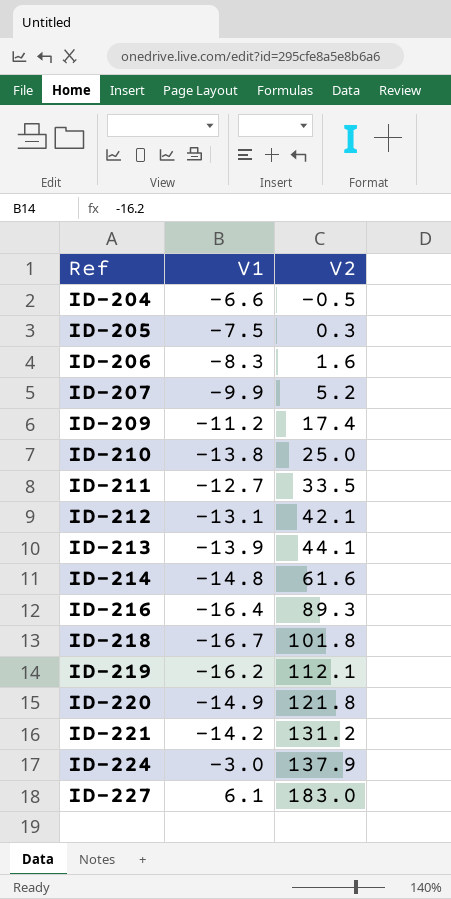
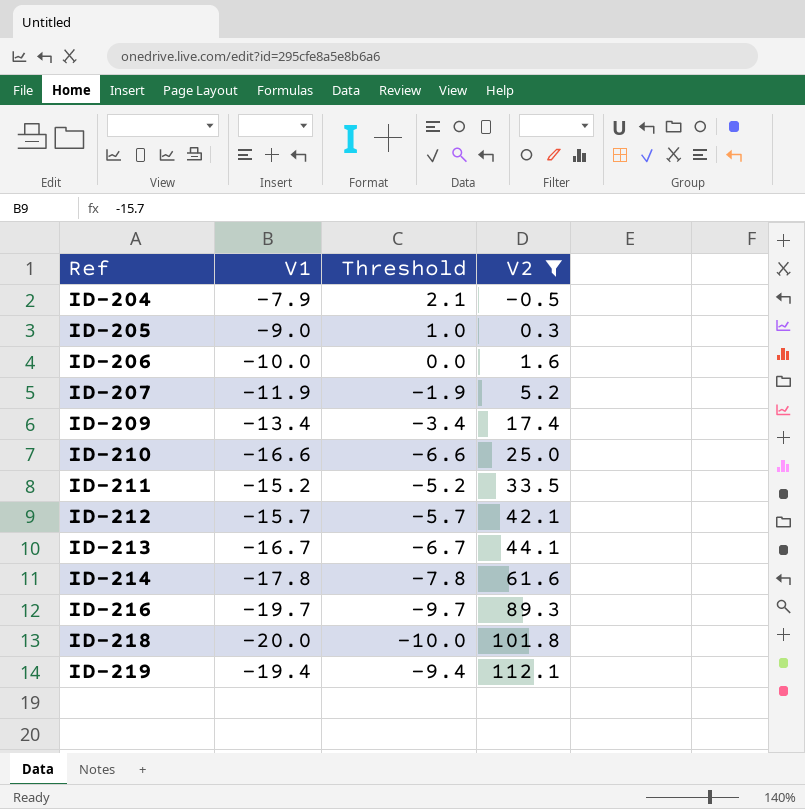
filter: none -> V2 <= 112.1
column Threshold | formula: none -> [V1] + 10
ID-204 | V1: -6.6 -> -7.9
ID-205 | V1: -7.5 -> -9.0
ID-206 | V1: -8.3 -> -10.0
ID-207 | V1: -9.9 -> -11.9
ID-209 | V1: -11.2 -> -13.4
ID-210 | V1: -13.8 -> -16.6
ID-211 | V1: -12.7 -> -15.2
ID-212 | V1: -13.1 -> -15.7
ID-213 | V1: -13.9 -> -16.7
ID-214 | V1: -14.8 -> -17.8
ID-216 | V1: -16.4 -> -19.7
ID-218 | V1: -16.7 -> -20.0
ID-219 | V1: -16.2 -> -19.4

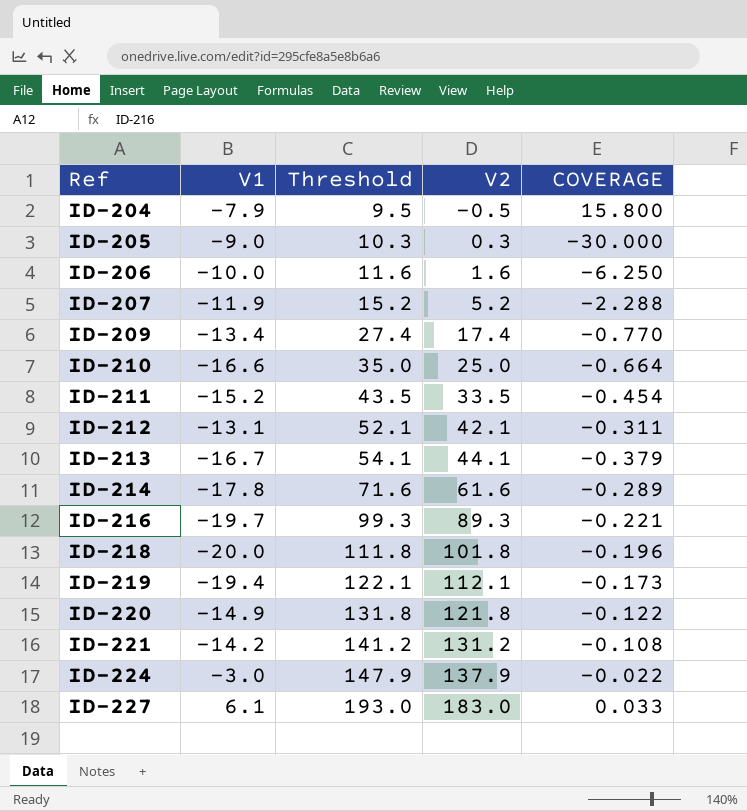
filter: V2 <= 112.1 -> none
column Threshold | formula: [V1] + 10 -> [V2] + 10
column COVERAGE | formula: none -> [V1] / [V2]
ID-212 | V1: -15.7 -> -13.1

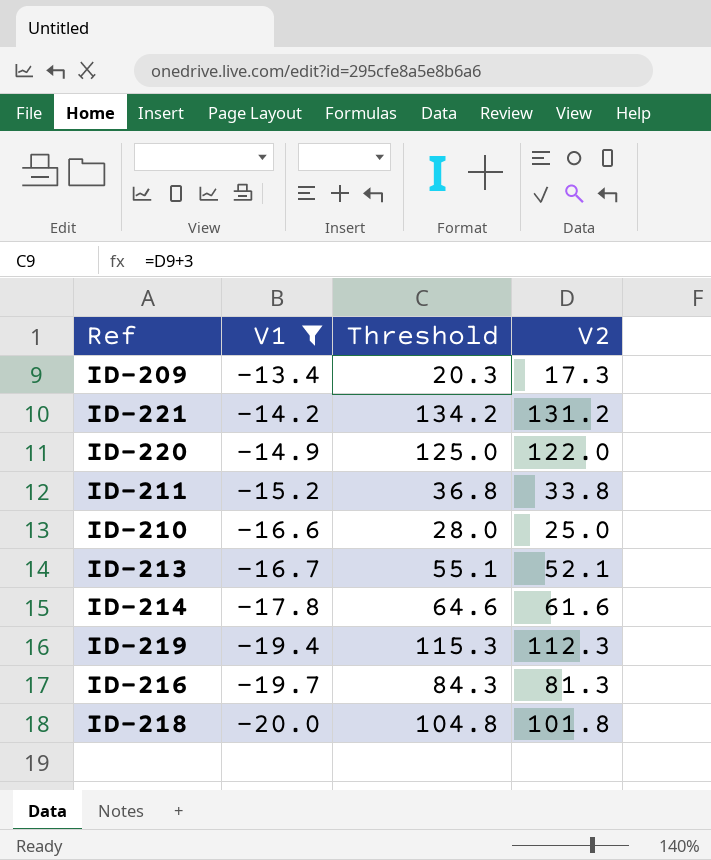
filter: none -> V1 <= -13.4
row order: Ref ascending -> V1 descending
column COVERAGE | formula: [V1] / [V2] -> none
column Threshold | formula: [V2] + 10 -> [V2] + 3
ID-209 | V2: 17.4 -> 17.3
ID-220 | V2: 121.8 -> 122.0
ID-211 | V2: 33.5 -> 33.8
ID-213 | V2: 44.1 -> 52.1
ID-219 | V2: 112.1 -> 112.3
ID-216 | V2: 89.3 -> 81.3

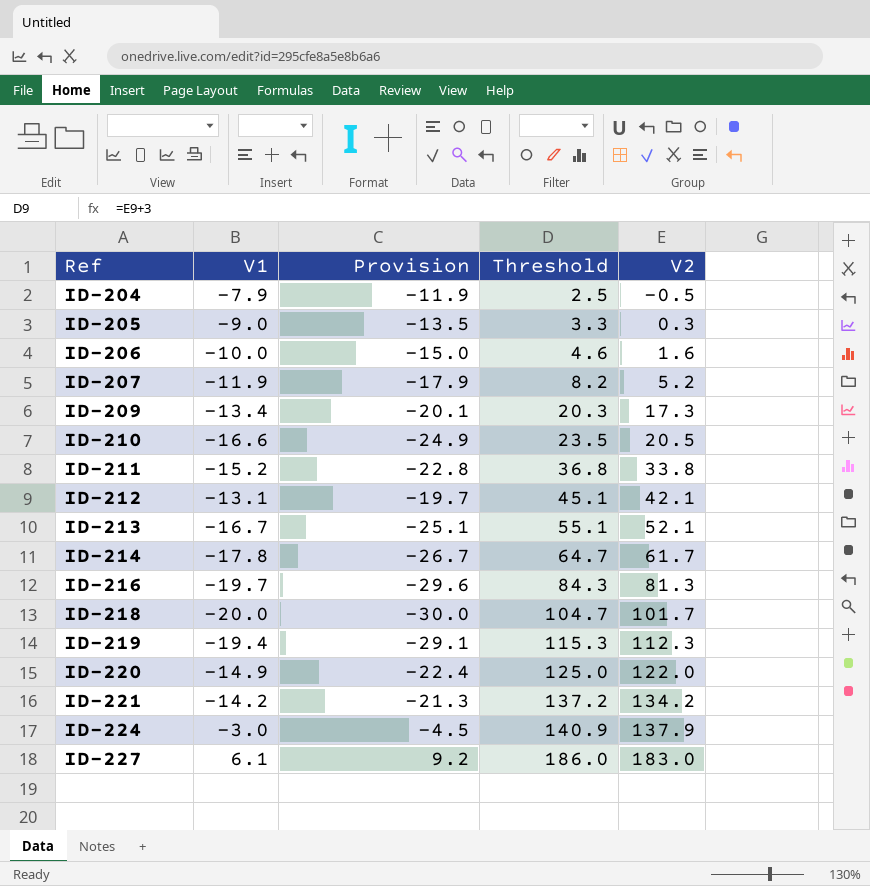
filter: V1 <= -13.4 -> none
row order: V1 descending -> Ref ascending
column Provision | formula: none -> [V1] * 1.5
ID-210 | Threshold: 28.0 -> 23.5
ID-210 | V2: 25.0 -> 20.5
ID-214 | Threshold: 64.6 -> 64.7
ID-214 | V2: 61.6 -> 61.7
ID-218 | Threshold: 104.8 -> 104.7
ID-218 | V2: 101.8 -> 101.7
ID-221 | Threshold: 134.2 -> 137.2
ID-221 | V2: 131.2 -> 134.2

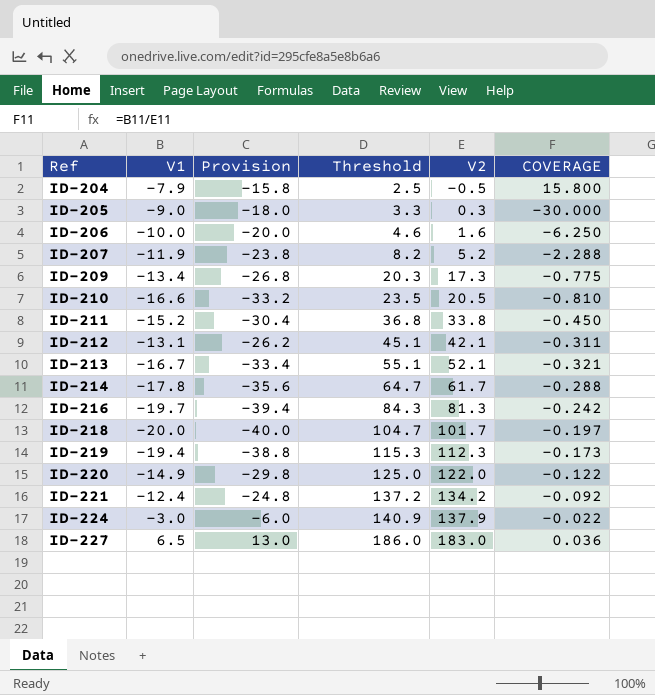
column Provision | formula: [V1] * 1.5 -> [V1] * 2
column COVERAGE | formula: none -> [V1] / [V2]
ID-221 | V1: -14.2 -> -12.4
ID-227 | V1: 6.1 -> 6.5

